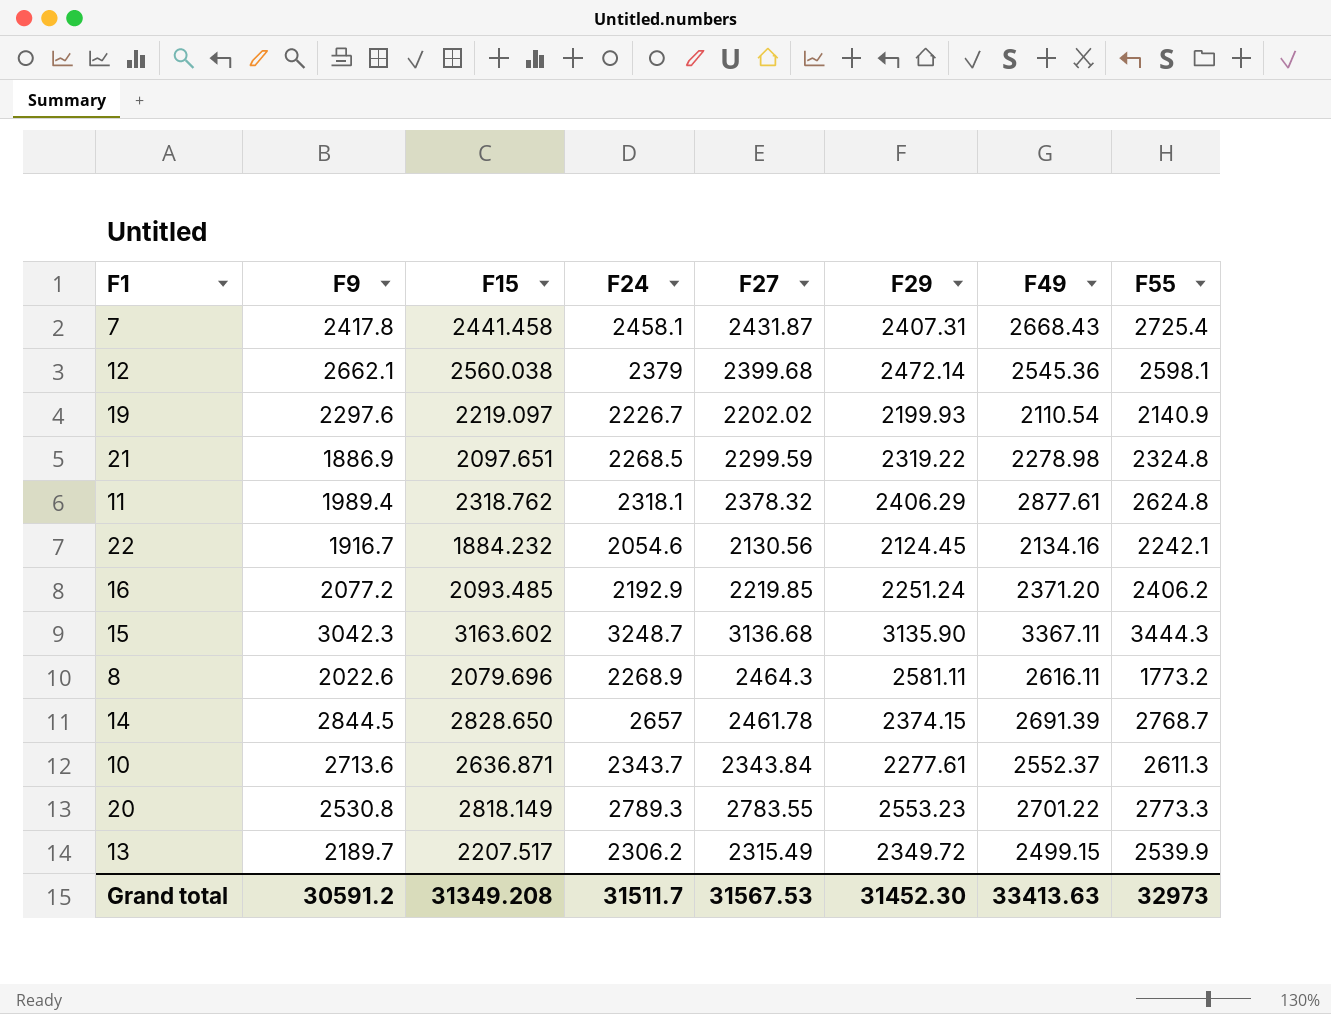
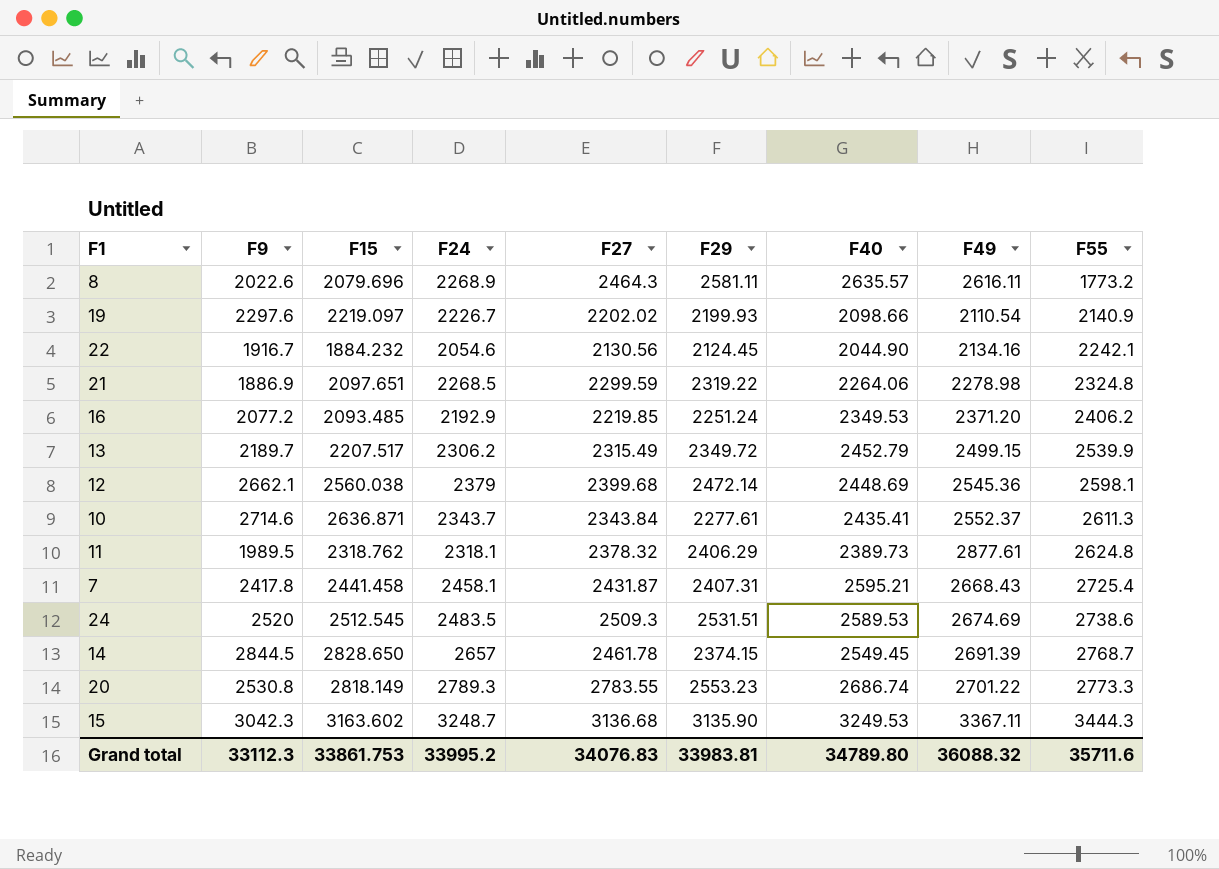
row order: none -> F55 ascending
column F40 | position: none -> 7
10 | F9: 2713.6 -> 2714.6
11 | F9: 1989.4 -> 1989.5
row 24: none -> 2520 | 2512.545 | 2483.5 | 2509.3 | 2531.51 | 2589.53 | 2674.69 | 2738.6
Grand total | F9: 30591.2 -> 33112.3
Grand total | F15: 31349.208 -> 33861.753
Grand total | F24: 31511.7 -> 33995.2
Grand total | F27: 31567.53 -> 34076.83
Grand total | F29: 31452.30 -> 33983.81
Grand total | F49: 33413.63 -> 36088.32
Grand total | F55: 32973 -> 35711.6

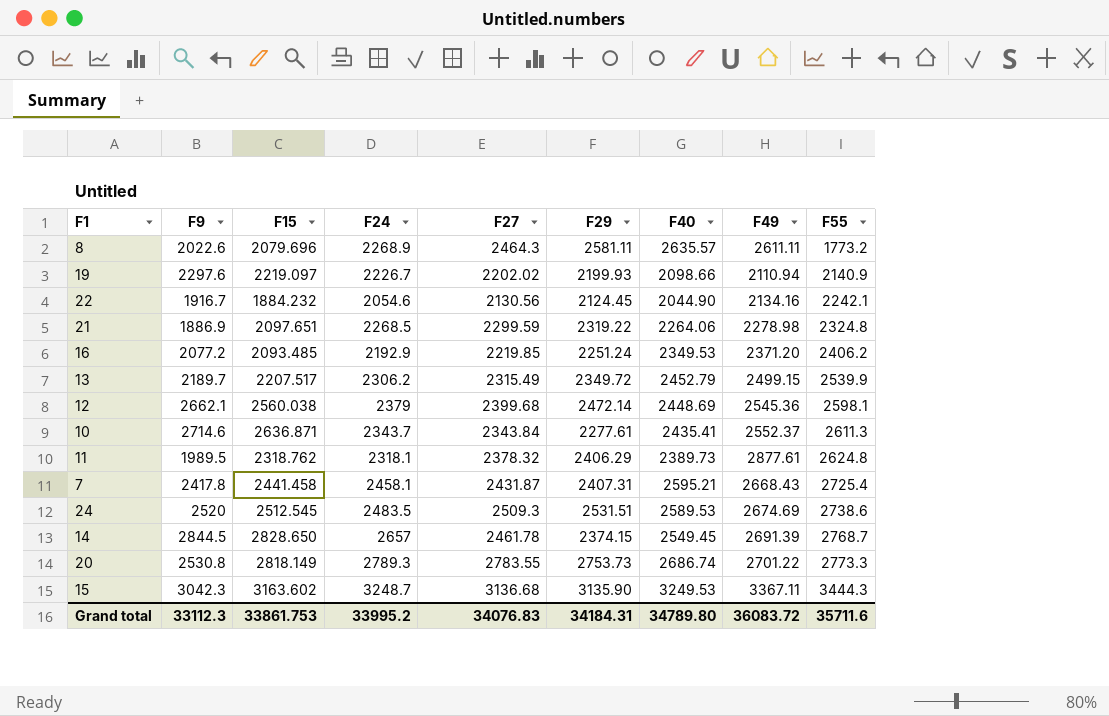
8 | F49: 2616.11 -> 2611.11
19 | F49: 2110.54 -> 2110.94
20 | F29: 2553.23 -> 2753.73
Grand total | F29: 33983.81 -> 34184.31
Grand total | F49: 36088.32 -> 36083.72

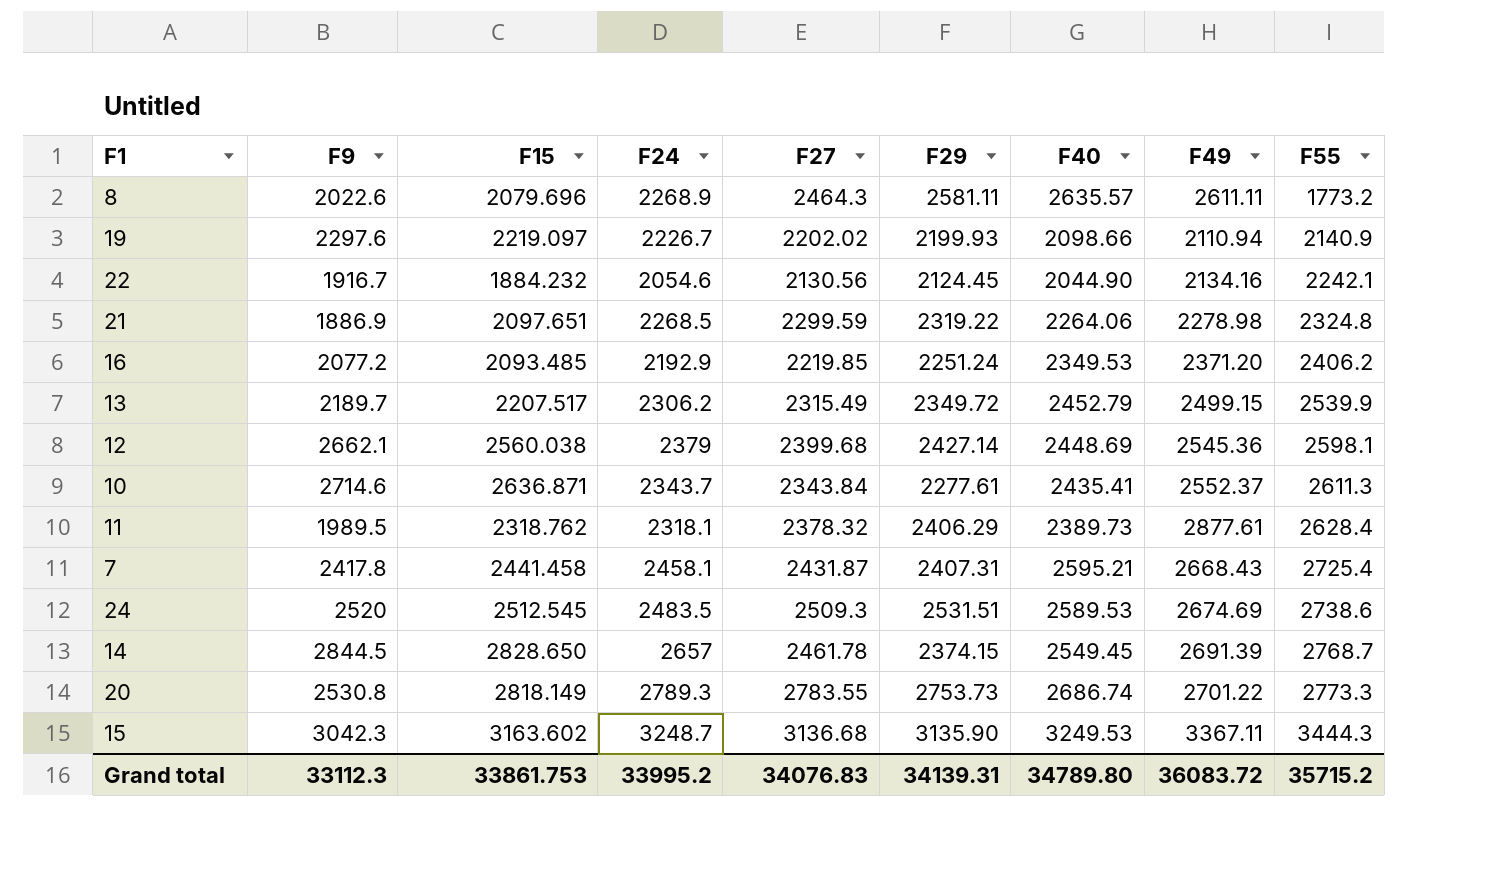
12 | F29: 2472.14 -> 2427.14
11 | F55: 2624.8 -> 2628.4
Grand total | F29: 34184.31 -> 34139.31
Grand total | F55: 35711.6 -> 35715.2

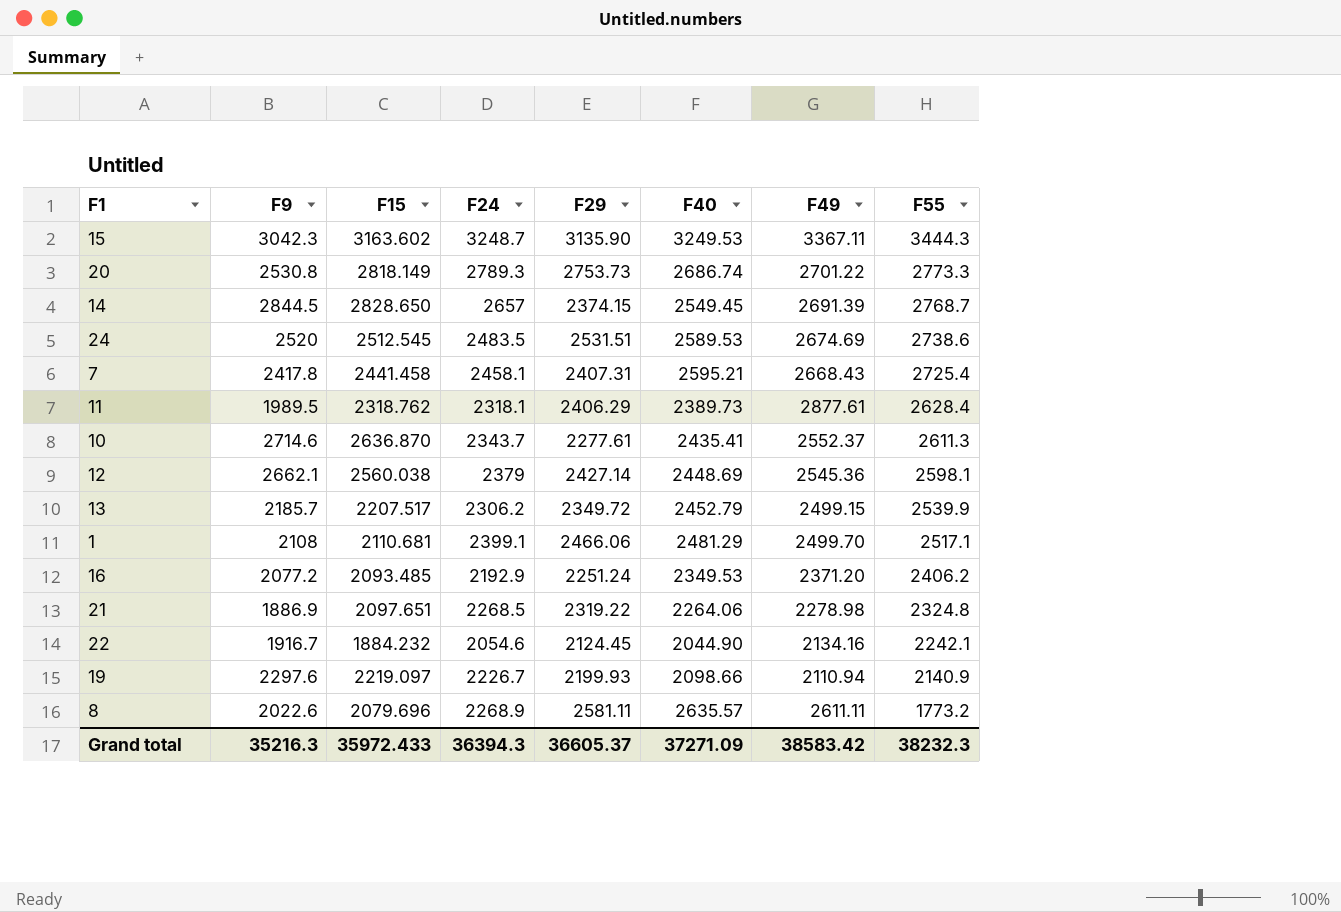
row order: F55 ascending -> F55 descending
column F27 | position: 5 -> none
10 | F15: 2636.871 -> 2636.870
13 | F9: 2189.7 -> 2185.7
row 1: none -> 2108 | 2110.681 | 2399.1 | 2466.06 | 2481.29 | 2499.70 | 2517.1
Grand total | F9: 33112.3 -> 35216.3
Grand total | F15: 33861.753 -> 35972.433
Grand total | F24: 33995.2 -> 36394.3
Grand total | F29: 34139.31 -> 36605.37
Grand total | F40: 34789.80 -> 37271.09
Grand total | F49: 36083.72 -> 38583.42
Grand total | F55: 35715.2 -> 38232.3

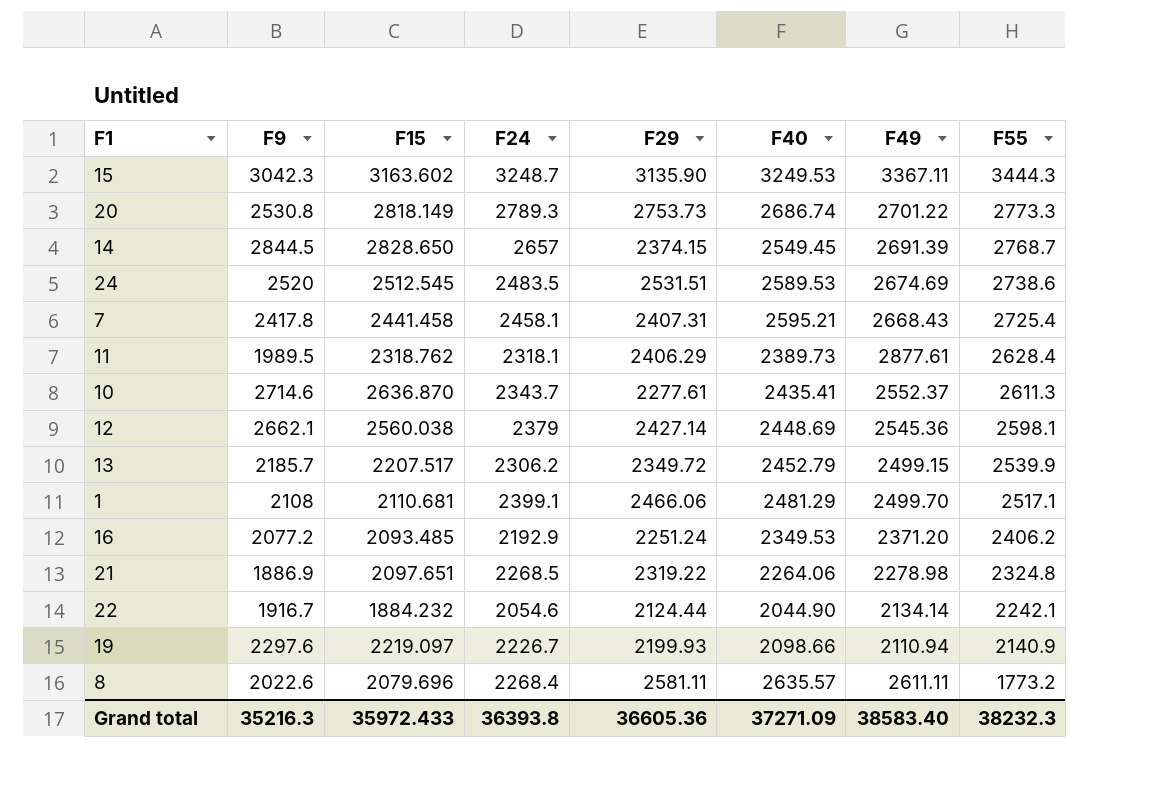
22 | F29: 2124.45 -> 2124.44
22 | F49: 2134.16 -> 2134.14
8 | F24: 2268.9 -> 2268.4
Grand total | F24: 36394.3 -> 36393.8
Grand total | F29: 36605.37 -> 36605.36
Grand total | F49: 38583.42 -> 38583.40

